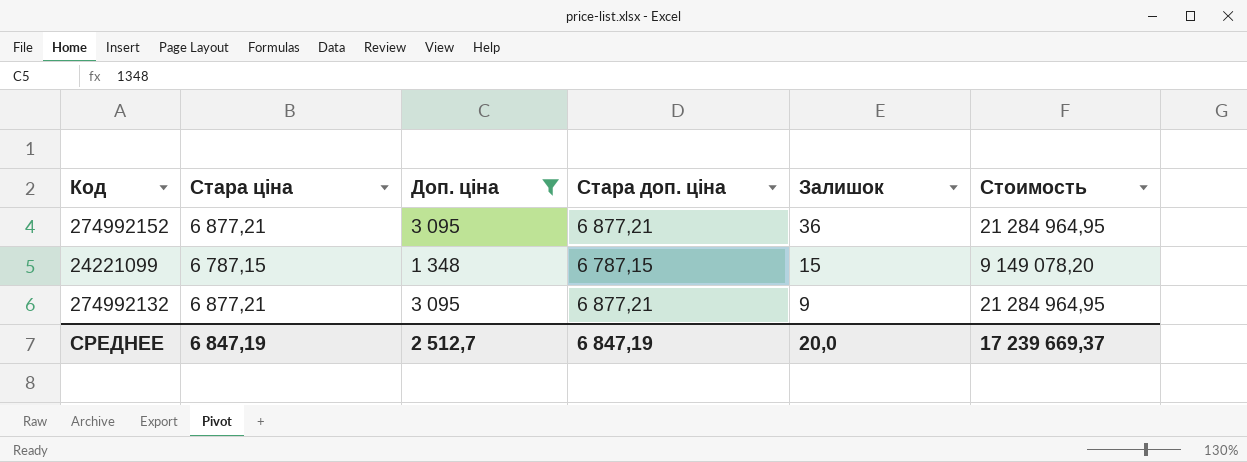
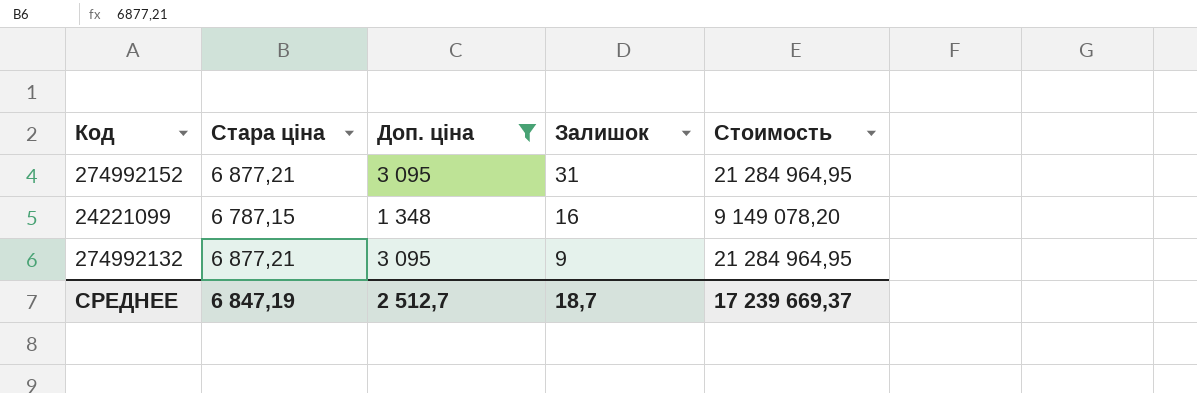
column Стара доп. ціна | position: 4 -> none
274992152 | Залишок: 36 -> 31
24221099 | Залишок: 15 -> 16
СРЕДНЕЕ | Залишок: 20,0 -> 18,7

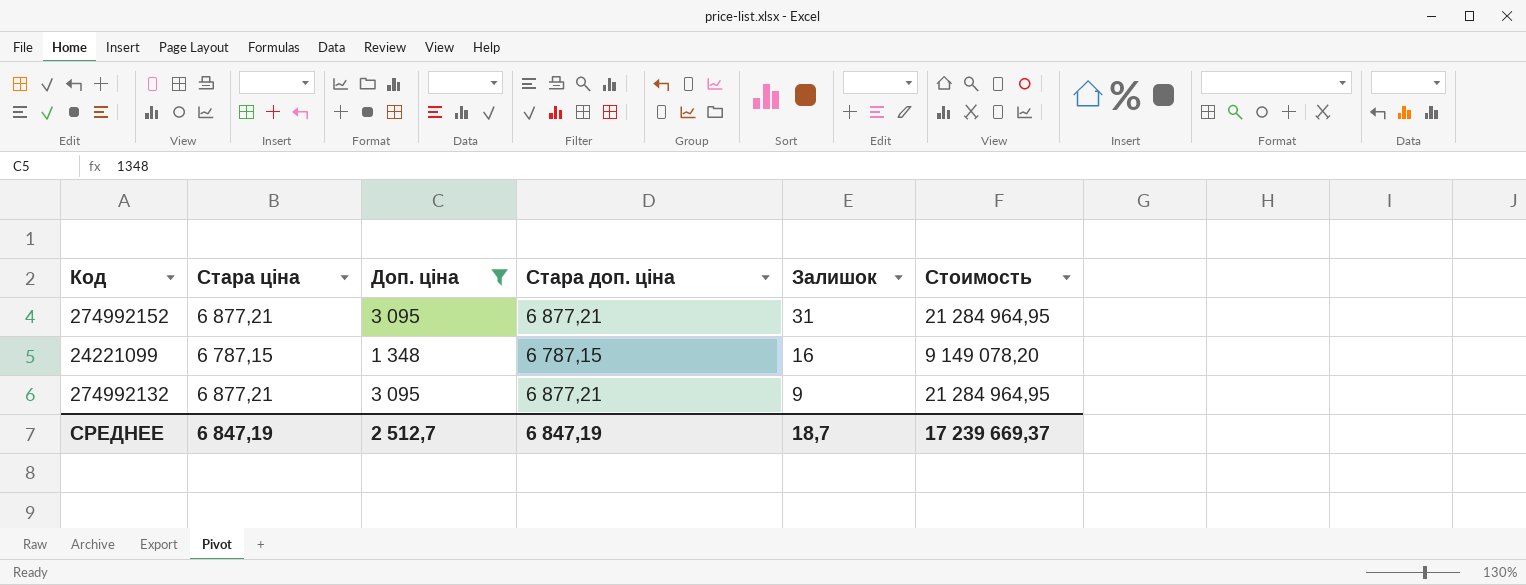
column Стара доп. ціна | position: none -> 4

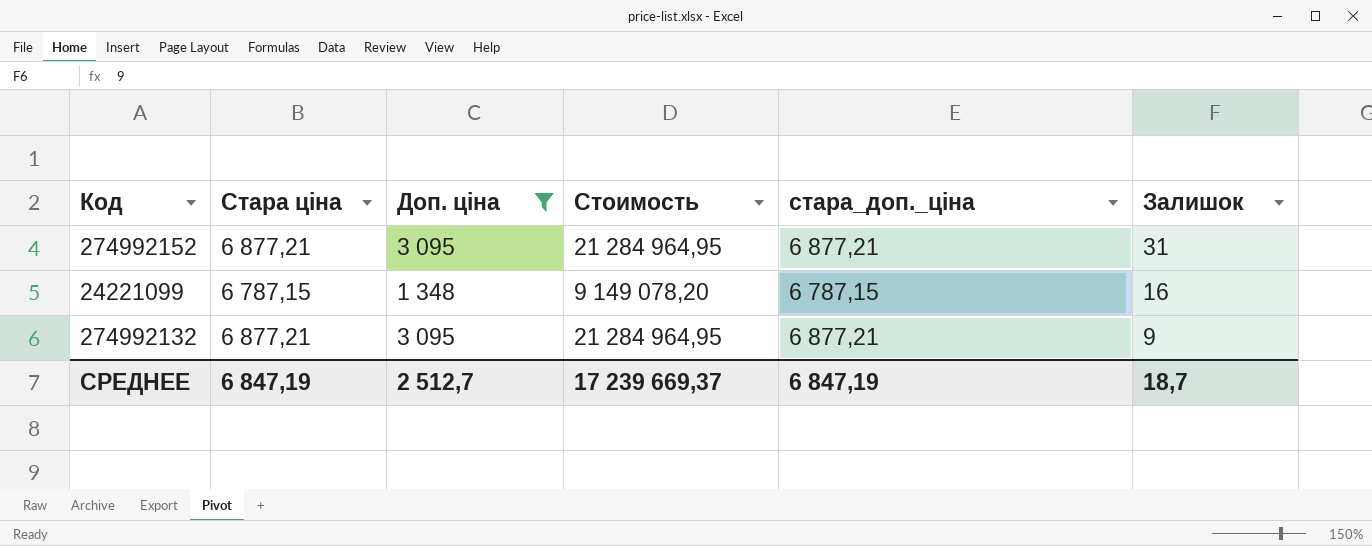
column Стоимость | position: 6 -> 4
column name: Стара доп. ціна -> стара_доп._ціна

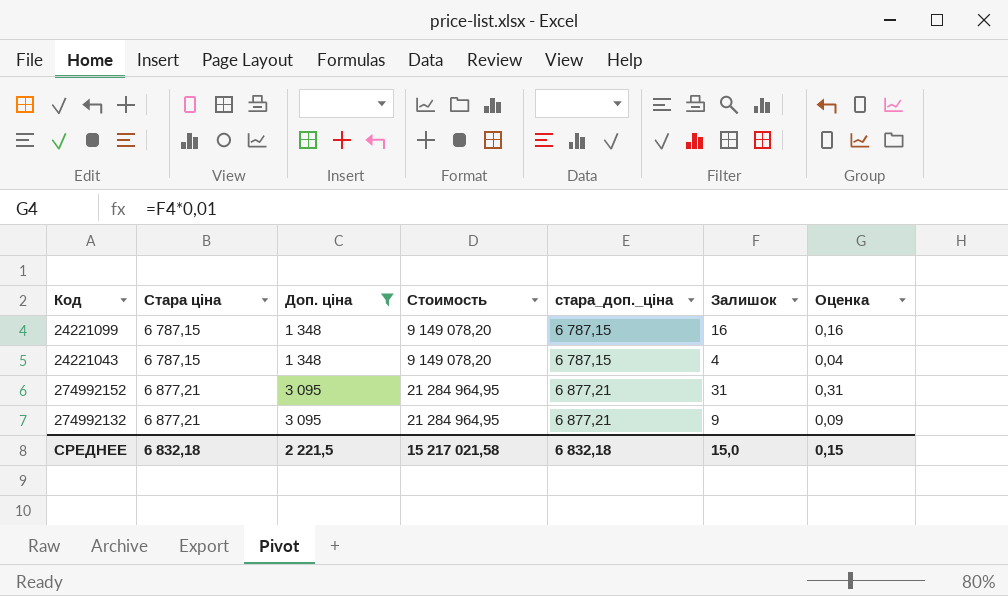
row order: Залишок descending -> Стара ціна ascending
column Оценка | formula: none -> [Залишок] * 0,01
row 24221043: none -> 6 787,15 | 1 348 | 9 149 078,20 | 6 787,15 | 4 | 0,04
СРЕДНЕЕ | Стара ціна: 6 847,19 -> 6 832,18
СРЕДНЕЕ | Доп. ціна: 2 512,7 -> 2 221,5
СРЕДНЕЕ | Стоимость: 17 239 669,37 -> 15 217 021,58
СРЕДНЕЕ | стара_доп._ціна: 6 847,19 -> 6 832,18
СРЕДНЕЕ | Залишок: 18,7 -> 15,0

